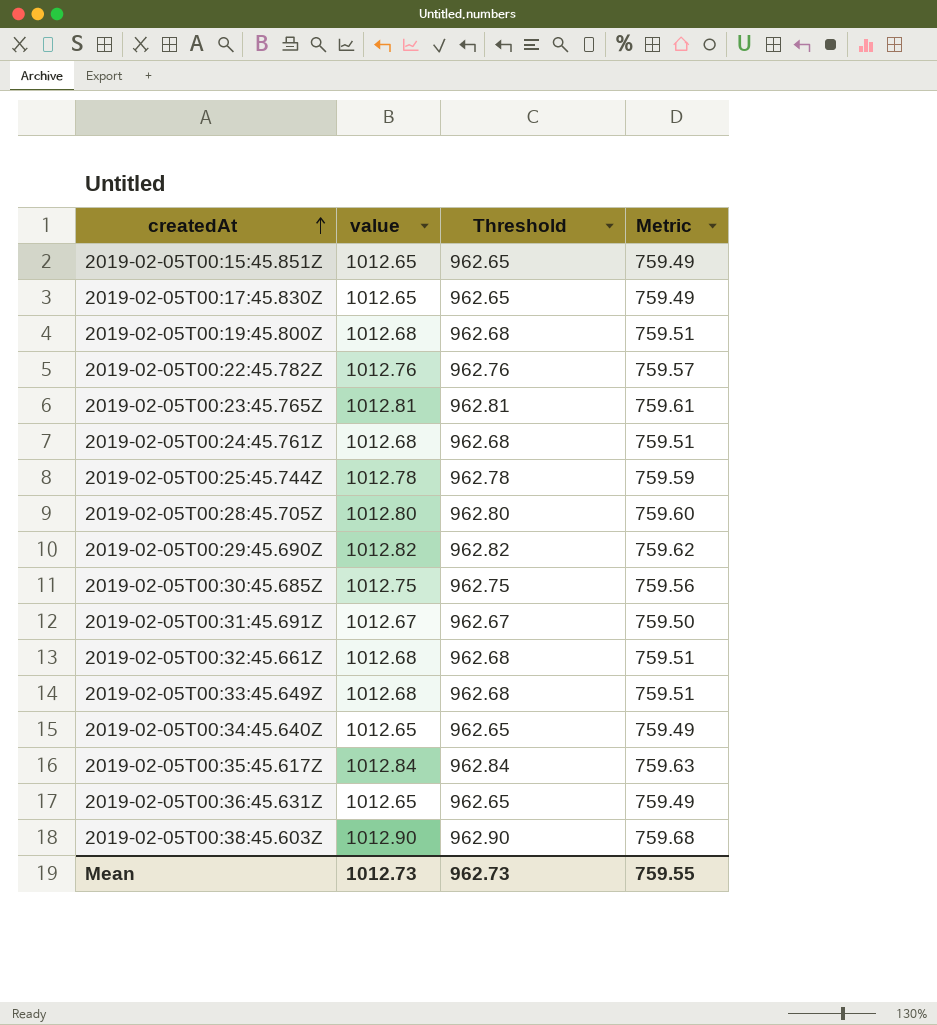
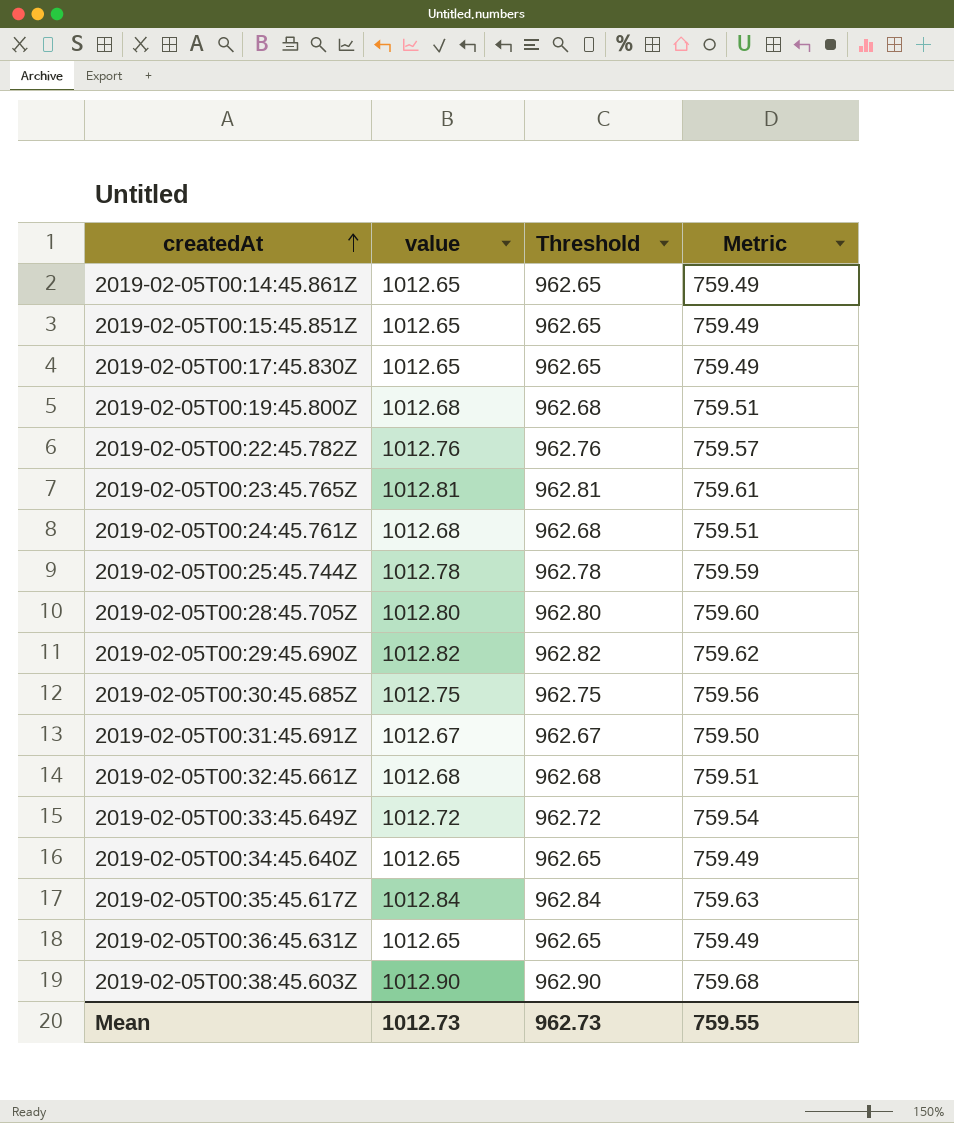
row 2019-02-05T00:14:45.861Z: none -> 1012.65 | 962.65 | 759.49
2019-02-05T00:33:45.649Z | value: 1012.68 -> 1012.72
2019-02-05T00:33:45.649Z | Threshold: 962.68 -> 962.72
2019-02-05T00:33:45.649Z | Metric: 759.51 -> 759.54

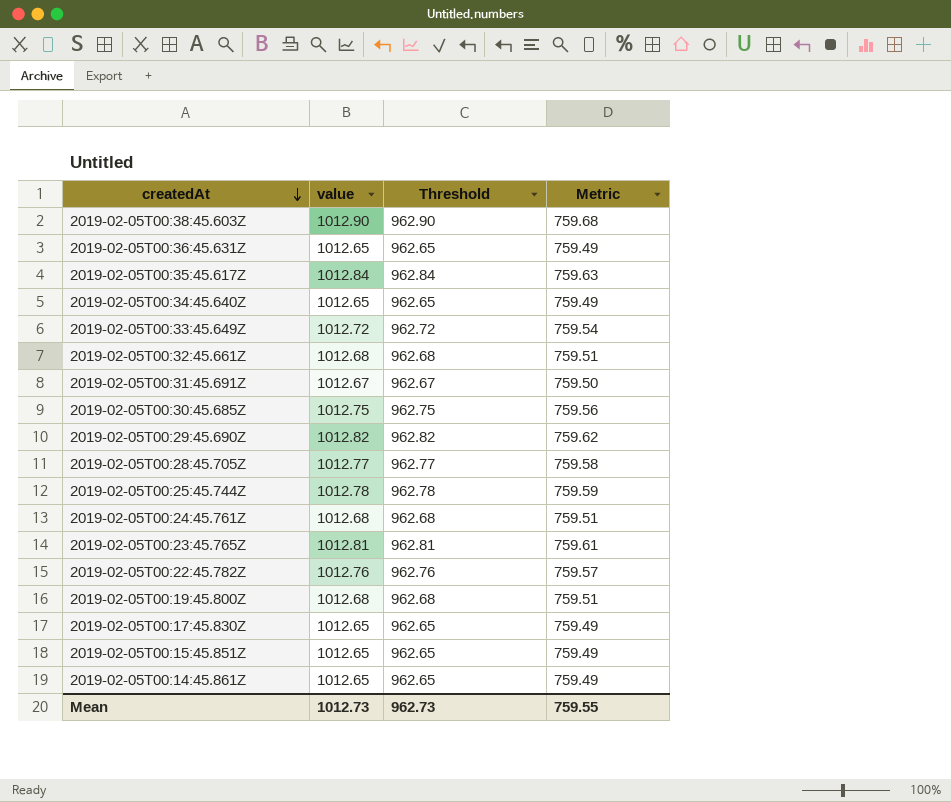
row order: createdAt ascending -> createdAt descending
2019-02-05T00:28:45.705Z | value: 1012.80 -> 1012.77
2019-02-05T00:28:45.705Z | Threshold: 962.80 -> 962.77
2019-02-05T00:28:45.705Z | Metric: 759.60 -> 759.58

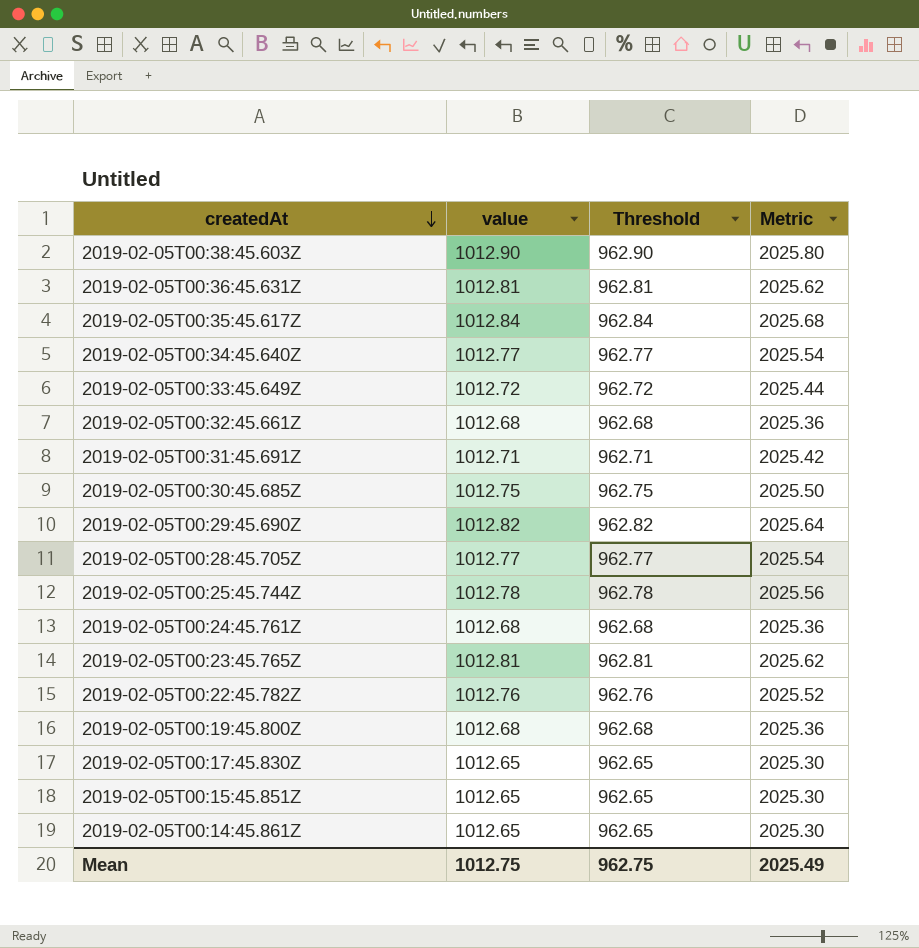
column Metric | formula: [value] * 0.75 -> [value] * 2
2019-02-05T00:36:45.631Z | value: 1012.65 -> 1012.81
2019-02-05T00:36:45.631Z | Threshold: 962.65 -> 962.81
2019-02-05T00:34:45.640Z | value: 1012.65 -> 1012.77
2019-02-05T00:34:45.640Z | Threshold: 962.65 -> 962.77
2019-02-05T00:31:45.691Z | value: 1012.67 -> 1012.71
2019-02-05T00:31:45.691Z | Threshold: 962.67 -> 962.71
Mean | value: 1012.73 -> 1012.75
Mean | Threshold: 962.73 -> 962.75
Mean | Metric: 759.55 -> 2025.49

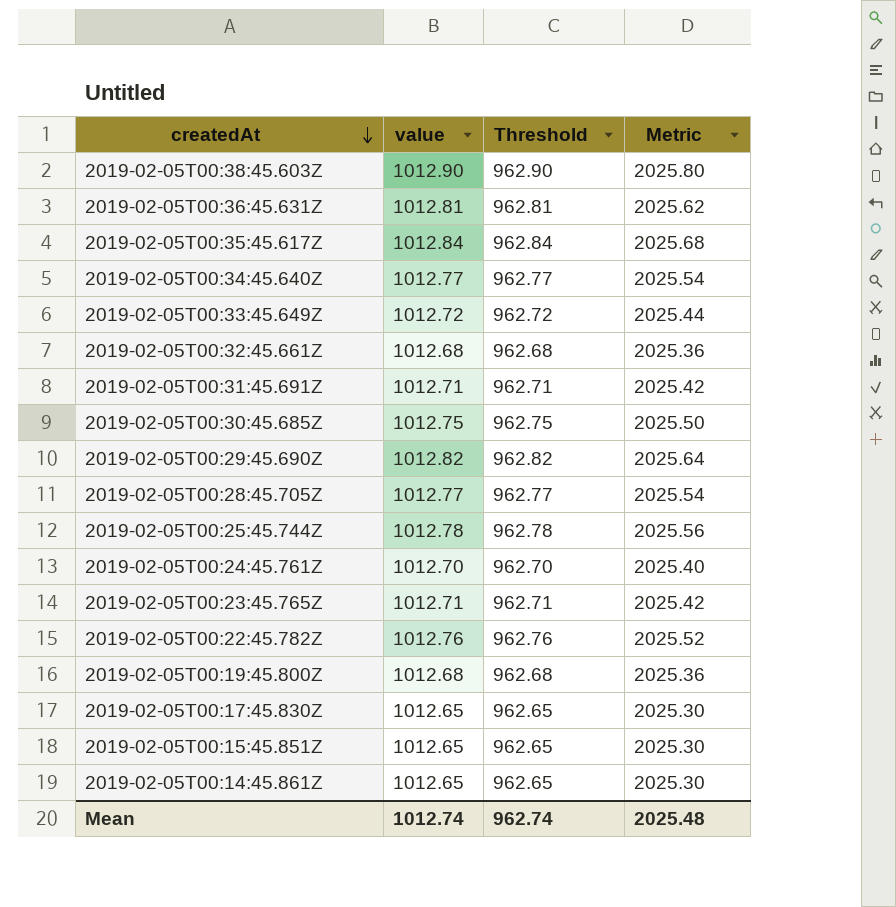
2019-02-05T00:24:45.761Z | value: 1012.68 -> 1012.70
2019-02-05T00:24:45.761Z | Threshold: 962.68 -> 962.70
2019-02-05T00:24:45.761Z | Metric: 2025.36 -> 2025.40
2019-02-05T00:23:45.765Z | value: 1012.81 -> 1012.71
2019-02-05T00:23:45.765Z | Threshold: 962.81 -> 962.71
2019-02-05T00:23:45.765Z | Metric: 2025.62 -> 2025.42
Mean | value: 1012.75 -> 1012.74
Mean | Threshold: 962.75 -> 962.74
Mean | Metric: 2025.49 -> 2025.48

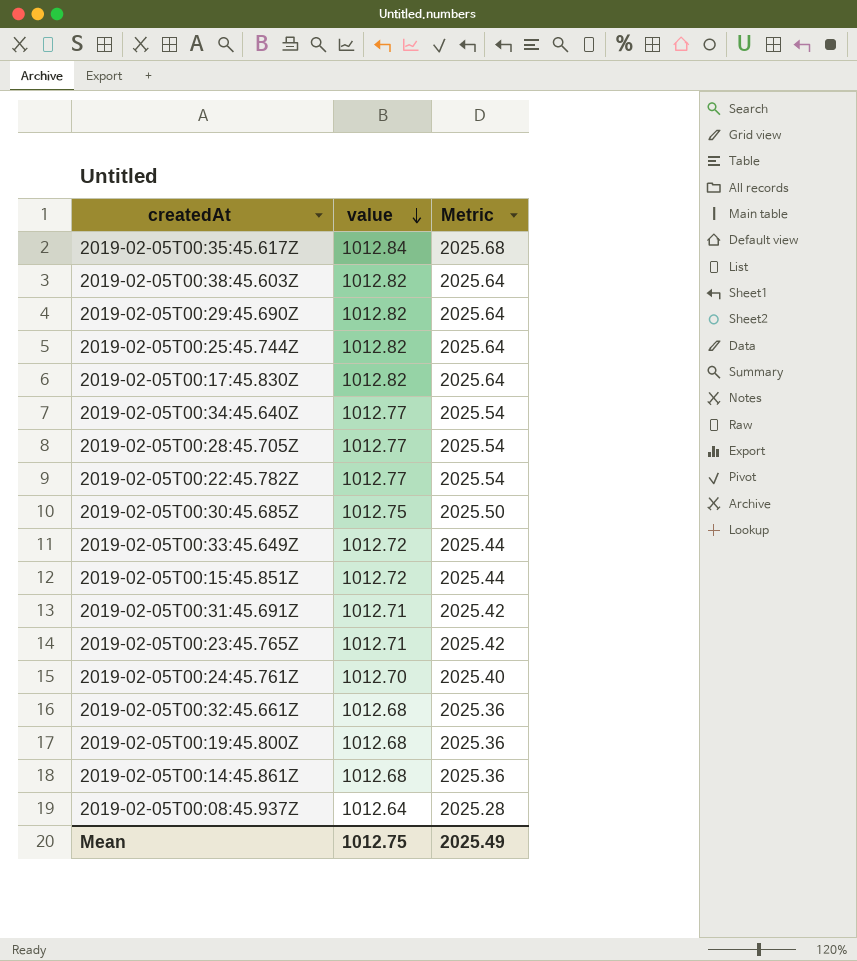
row order: createdAt descending -> value descending
column Threshold | formula: [value] - 50 -> none
row 2019-02-05T00:36:45.631Z: 1012.81 | 962.81 | 2025.62 -> none
2019-02-05T00:38:45.603Z | value: 1012.90 -> 1012.82
2019-02-05T00:38:45.603Z | Metric: 2025.80 -> 2025.64
2019-02-05T00:25:45.744Z | value: 1012.78 -> 1012.82
2019-02-05T00:25:45.744Z | Metric: 2025.56 -> 2025.64
2019-02-05T00:17:45.830Z | value: 1012.65 -> 1012.82
2019-02-05T00:17:45.830Z | Metric: 2025.30 -> 2025.64
2019-02-05T00:22:45.782Z | value: 1012.76 -> 1012.77
2019-02-05T00:22:45.782Z | Metric: 2025.52 -> 2025.54
2019-02-05T00:15:45.851Z | value: 1012.65 -> 1012.72
2019-02-05T00:15:45.851Z | Metric: 2025.30 -> 2025.44
2019-02-05T00:14:45.861Z | value: 1012.65 -> 1012.68
2019-02-05T00:14:45.861Z | Metric: 2025.30 -> 2025.36
row 2019-02-05T00:08:45.937Z: none -> 1012.64 | 2025.28
Mean | value: 1012.74 -> 1012.75
Mean | Metric: 2025.48 -> 2025.49

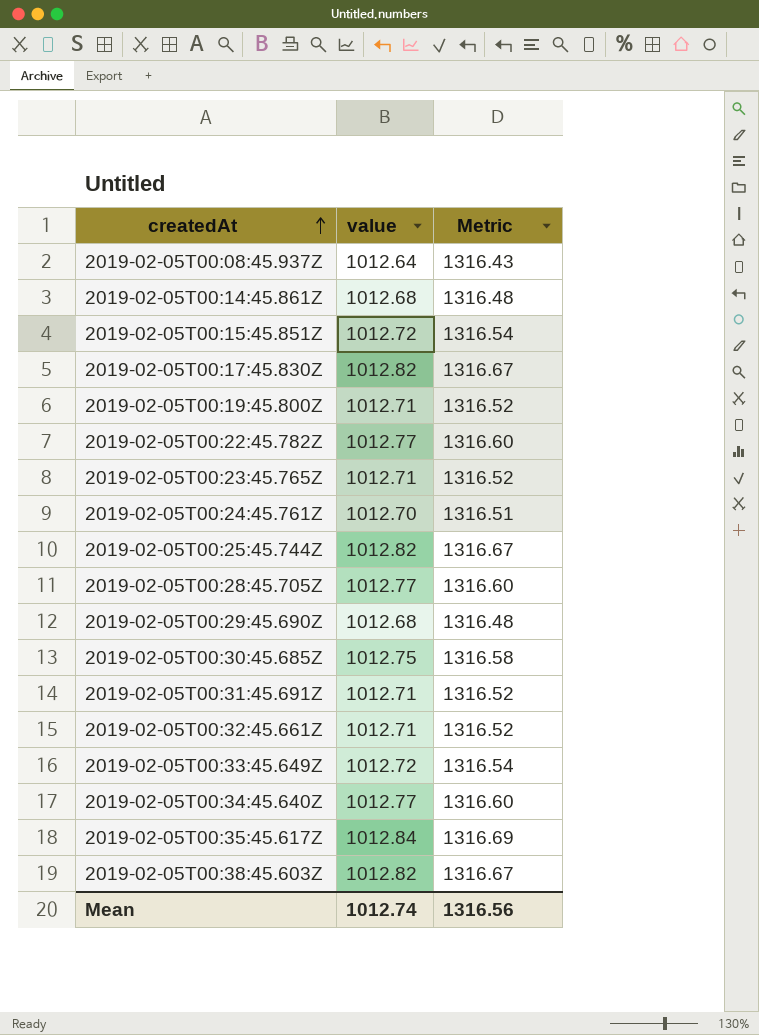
row order: value descending -> createdAt ascending
column Metric | formula: [value] * 2 -> [value] * 1.3
2019-02-05T00:19:45.800Z | value: 1012.68 -> 1012.71
2019-02-05T00:29:45.690Z | value: 1012.82 -> 1012.68
2019-02-05T00:32:45.661Z | value: 1012.68 -> 1012.71
Mean | value: 1012.75 -> 1012.74
Mean | Metric: 2025.49 -> 1316.56

